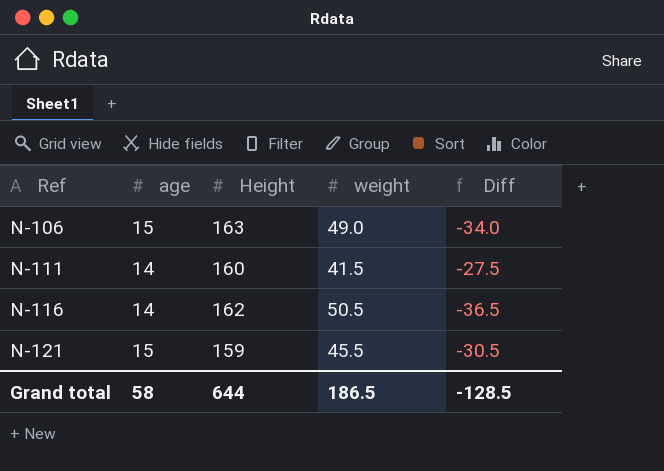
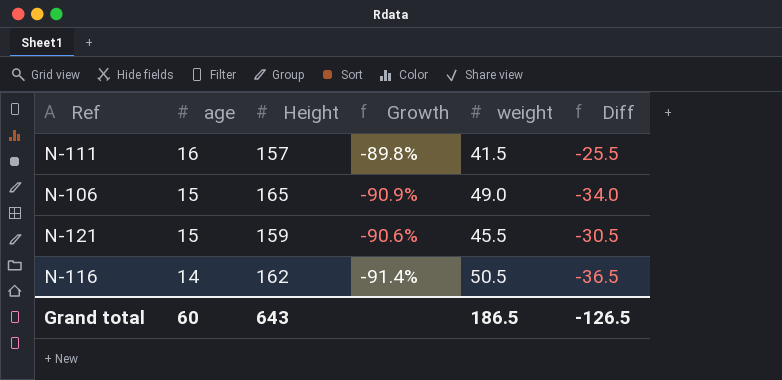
row order: Ref ascending -> age descending
column Growth | formula: none -> ([age] - [Height]) / [Height]
N-111 | age: 14 -> 16
N-111 | Height: 160 -> 157
N-111 | Diff: -27.5 -> -25.5
N-106 | Height: 163 -> 165
Grand total | age: 58 -> 60
Grand total | Height: 644 -> 643
Grand total | Diff: -128.5 -> -126.5

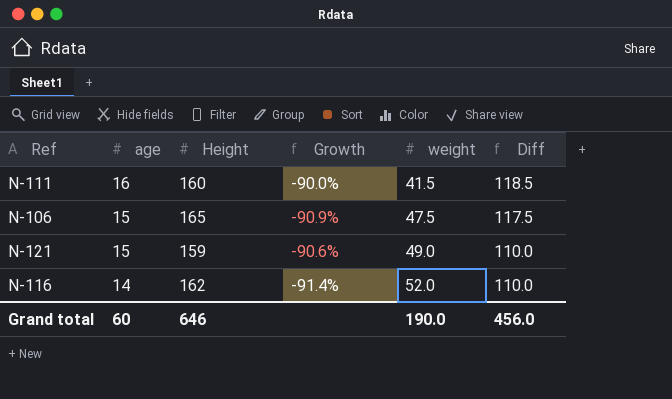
column Diff | formula: [age] - [weight] -> [Height] - [weight]
N-111 | Height: 157 -> 160
N-111 | Growth: -89.8% -> -90.0%
N-106 | weight: 49.0 -> 47.5
N-121 | weight: 45.5 -> 49.0
N-116 | weight: 50.5 -> 52.0
Grand total | Height: 643 -> 646
Grand total | weight: 186.5 -> 190.0
Grand total | Diff: -126.5 -> 456.0

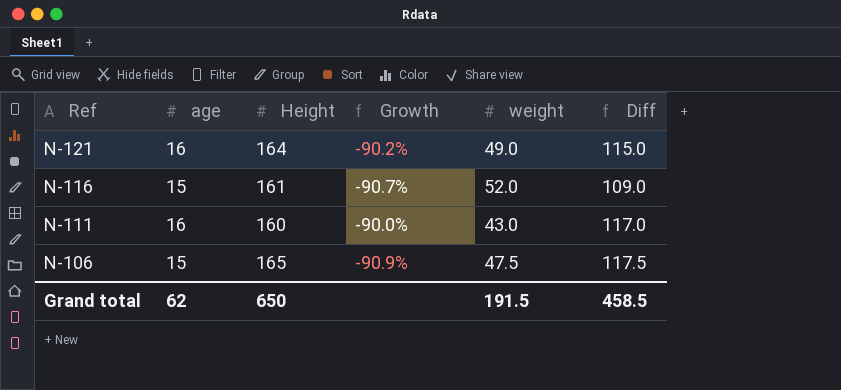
row order: age descending -> Ref descending
N-121 | age: 15 -> 16
N-121 | Height: 159 -> 164
N-121 | Growth: -90.6% -> -90.2%
N-121 | Diff: 110.0 -> 115.0
N-116 | age: 14 -> 15
N-116 | Height: 162 -> 161
N-116 | Growth: -91.4% -> -90.7%
N-116 | Diff: 110.0 -> 109.0
N-111 | weight: 41.5 -> 43.0
N-111 | Diff: 118.5 -> 117.0
Grand total | age: 60 -> 62
Grand total | Height: 646 -> 650
Grand total | weight: 190.0 -> 191.5
Grand total | Diff: 456.0 -> 458.5

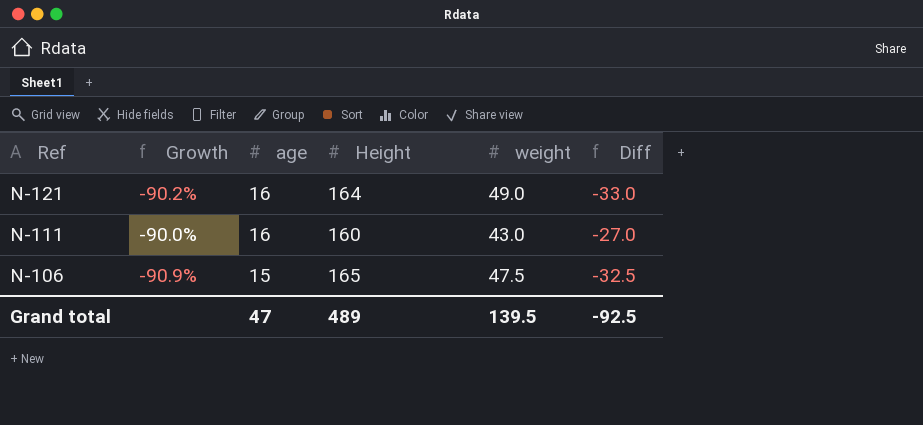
column Growth | position: 4 -> 2
column Diff | formula: [Height] - [weight] -> [age] - [weight]
row N-116: 15 | 161 | -90.7% | 52.0 | 109.0 -> none
Grand total | age: 62 -> 47
Grand total | Height: 650 -> 489
Grand total | weight: 191.5 -> 139.5
Grand total | Diff: 458.5 -> -92.5

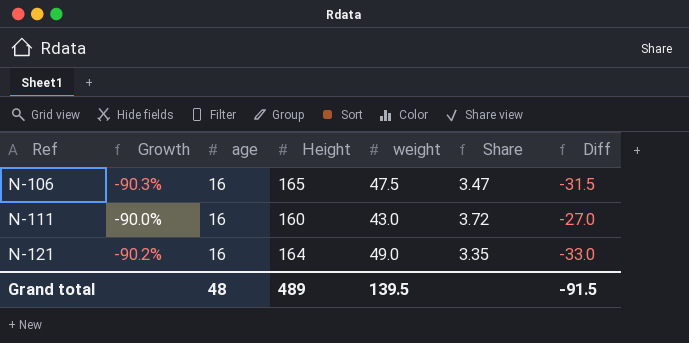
row order: Ref descending -> Ref ascending
column Share | formula: none -> [Height] / [weight]
N-106 | Growth: -90.9% -> -90.3%
N-106 | age: 15 -> 16
N-106 | Diff: -32.5 -> -31.5
Grand total | age: 47 -> 48
Grand total | Diff: -92.5 -> -91.5

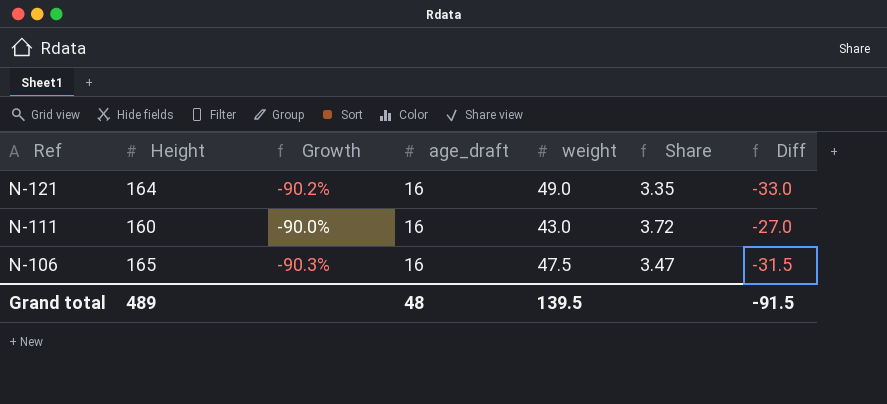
row order: Ref ascending -> Ref descending
column Height | position: 4 -> 2
column name: age -> age_draft

